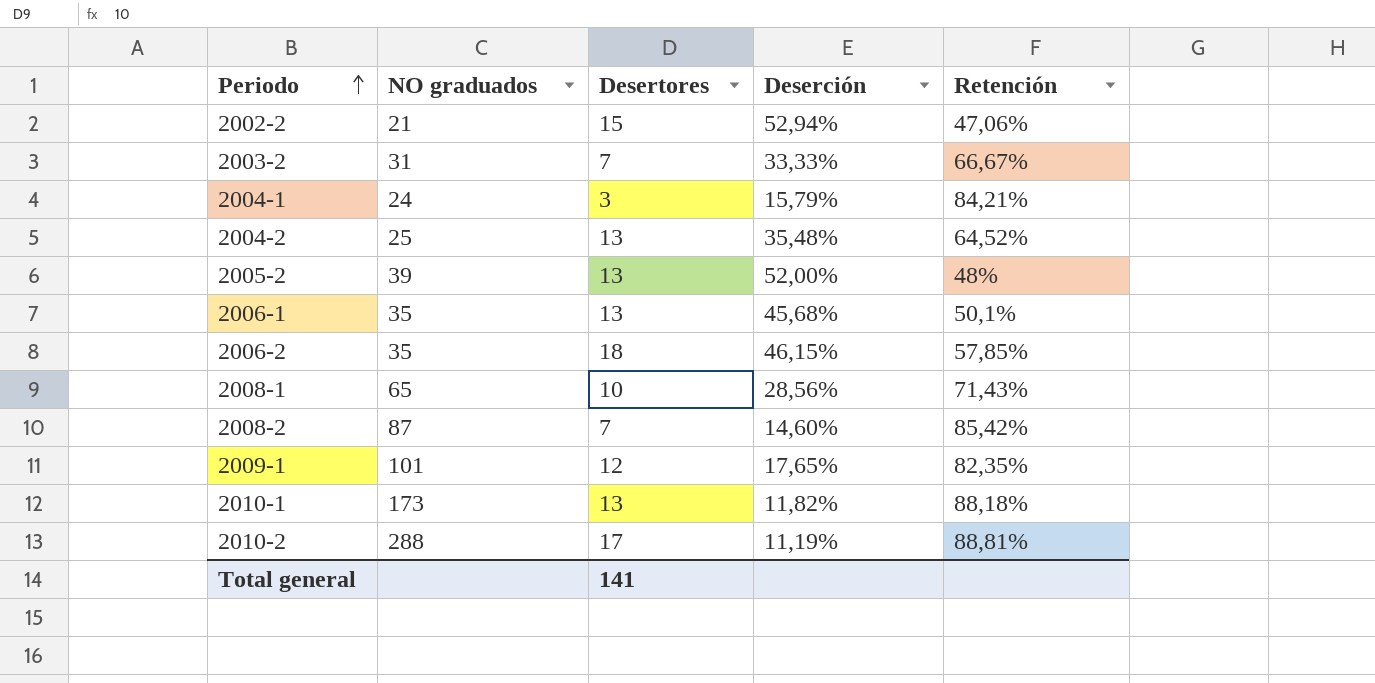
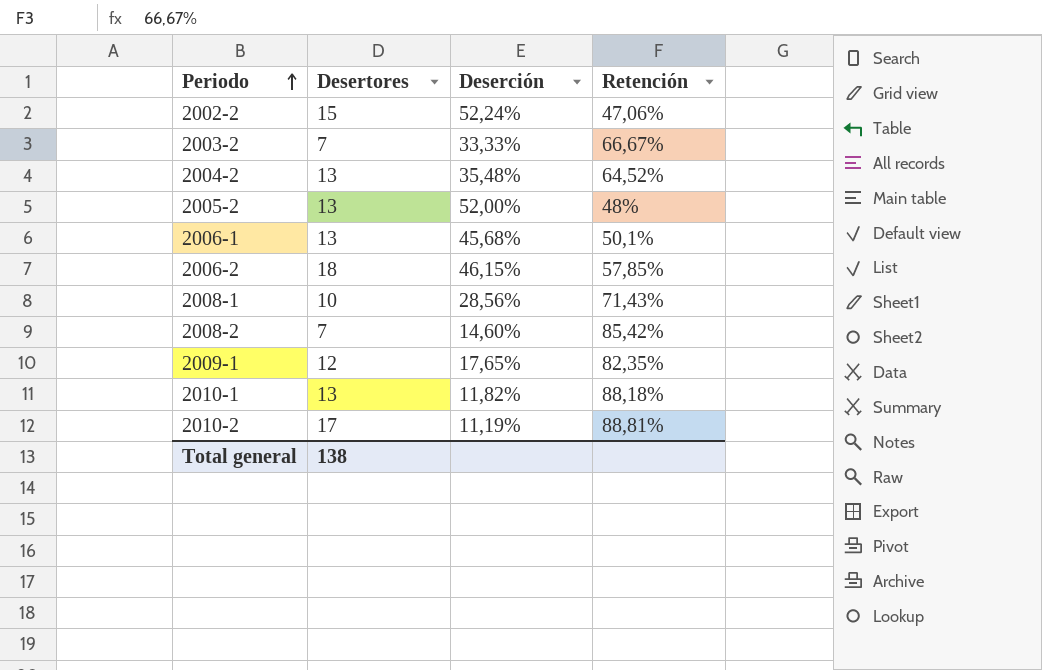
column NO graduados | position: 2 -> none
row 2004-1: 24 | 3 | 15,79% | 84,21% -> none
2002-2 | Deserción: 52,94% -> 52,24%
Total general | Desertores: 141 -> 138

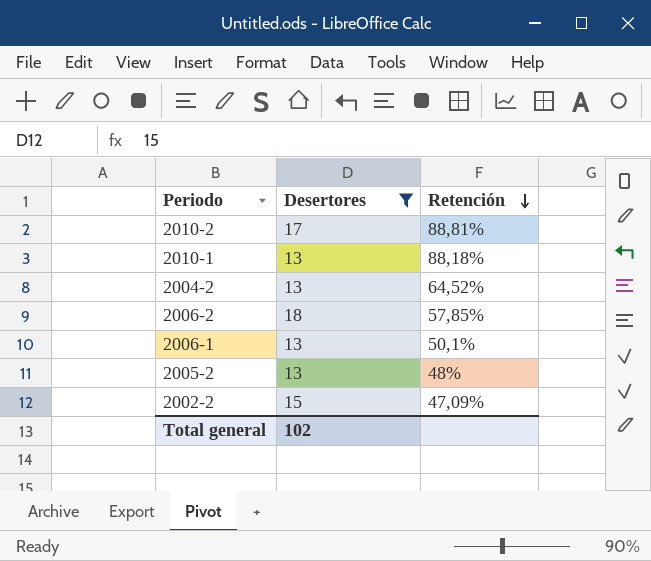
filter: none -> Desertores >= 13
row order: Periodo ascending -> Retención descending
column Deserción | position: 3 -> none
2002-2 | Retención: 47,06% -> 47,09%
Total general | Desertores: 138 -> 102

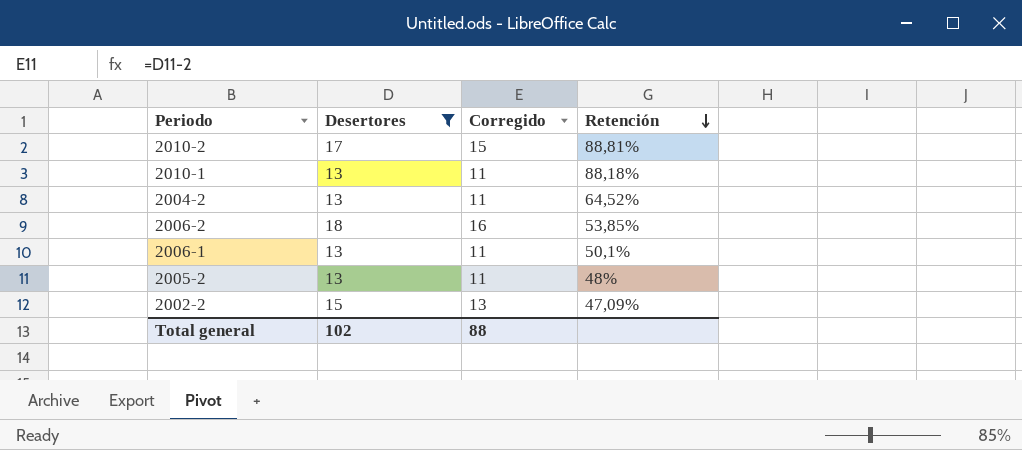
column Corregido | formula: none -> [Desertores] - 2
2006-2 | Retención: 57,85% -> 53,85%

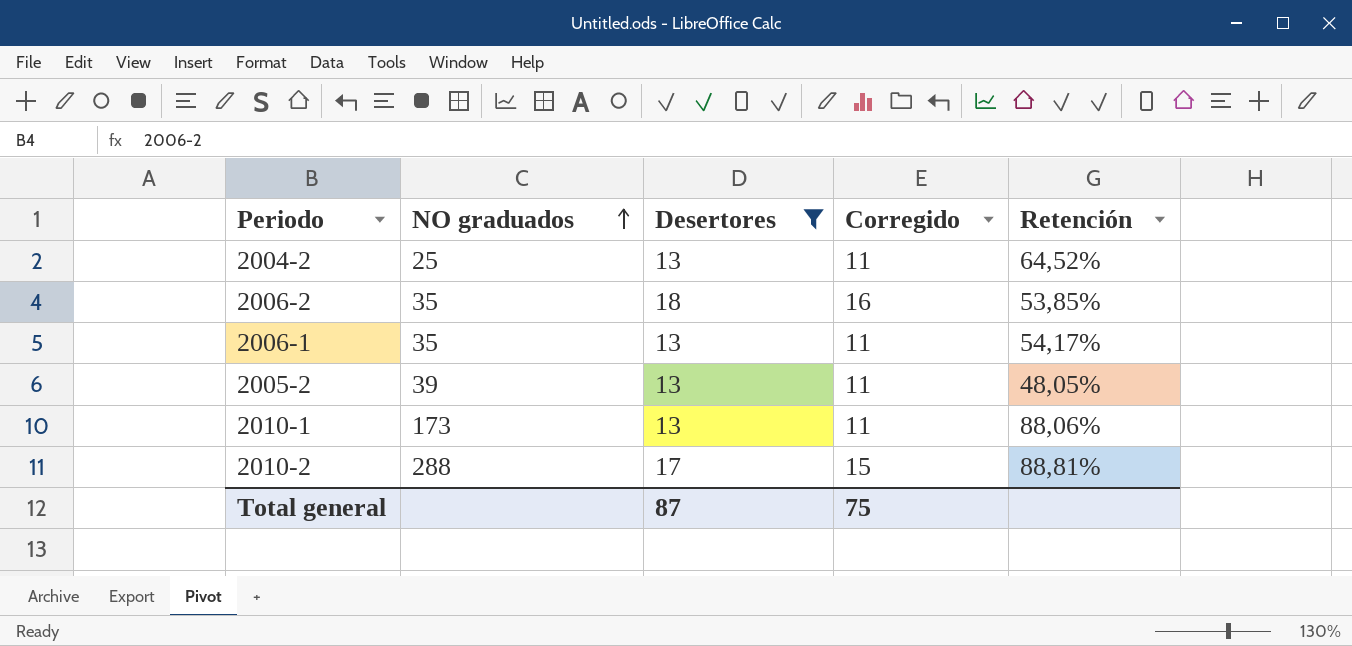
row order: Retención descending -> NO graduados ascending
column NO graduados | position: none -> 2
row 2002-2: 15 | 13 | 47,09% -> none
2006-1 | Retención: 50,1% -> 54,17%
2005-2 | Retención: 48% -> 48,05%
2010-1 | Retención: 88,18% -> 88,06%
Total general | Desertores: 102 -> 87
Total general | Corregido: 88 -> 75

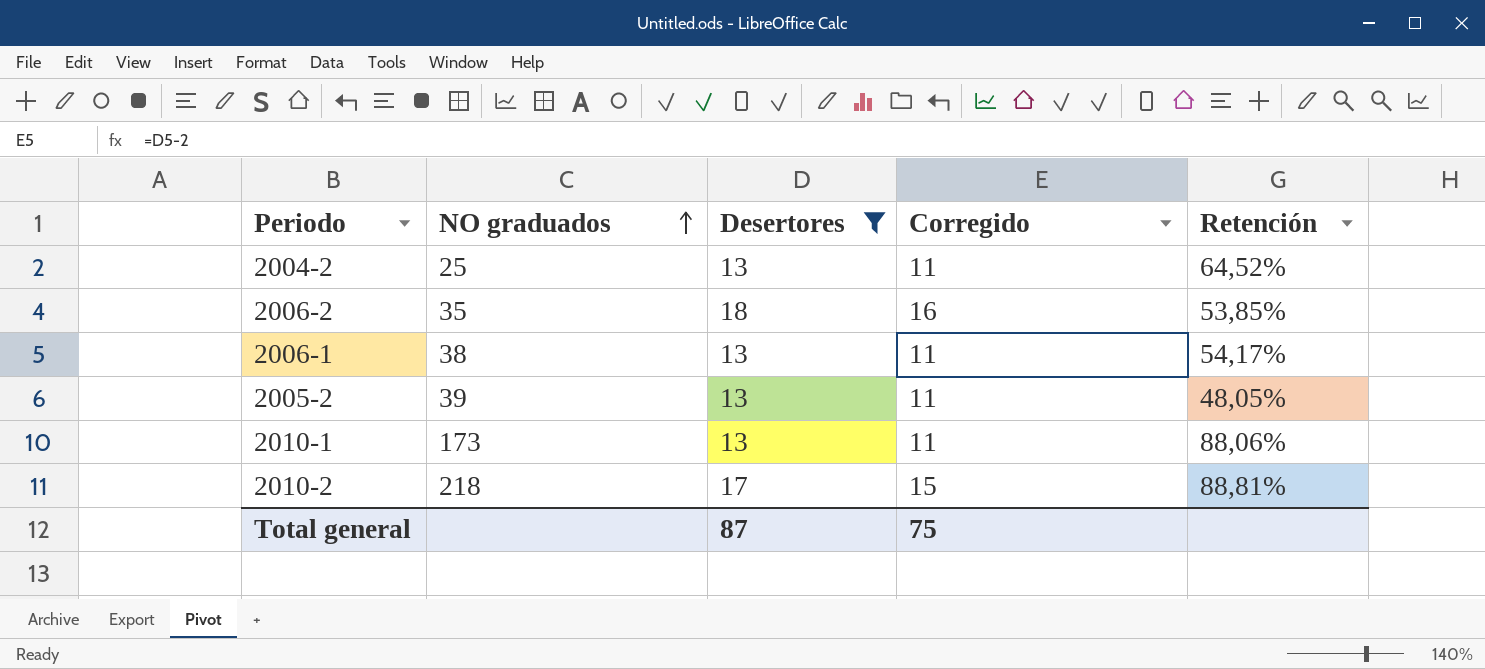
2006-1 | NO graduados: 35 -> 38
2010-2 | NO graduados: 288 -> 218

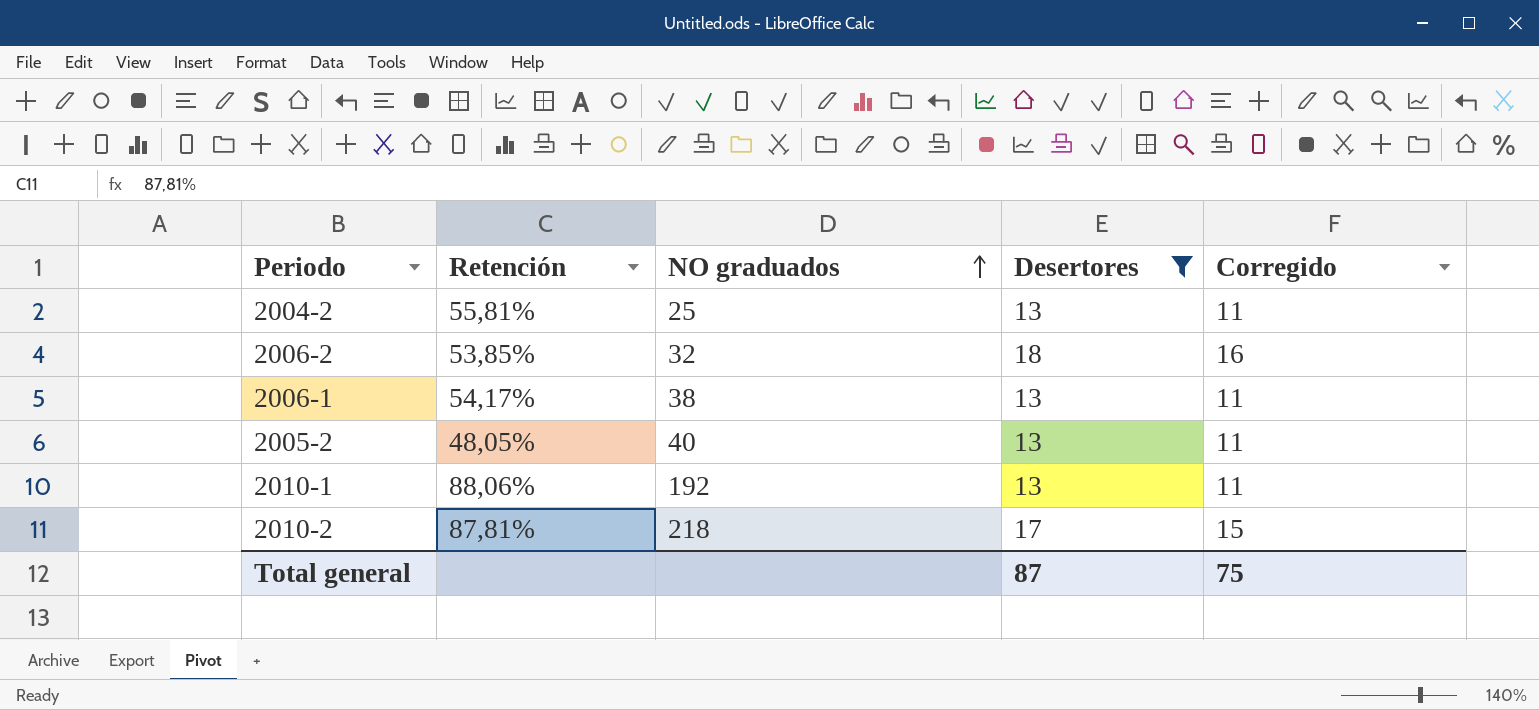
column Retención | position: 5 -> 2
2004-2 | Retención: 64,52% -> 55,81%
2006-2 | NO graduados: 35 -> 32
2005-2 | NO graduados: 39 -> 40
2010-1 | NO graduados: 173 -> 192
2010-2 | Retención: 88,81% -> 87,81%

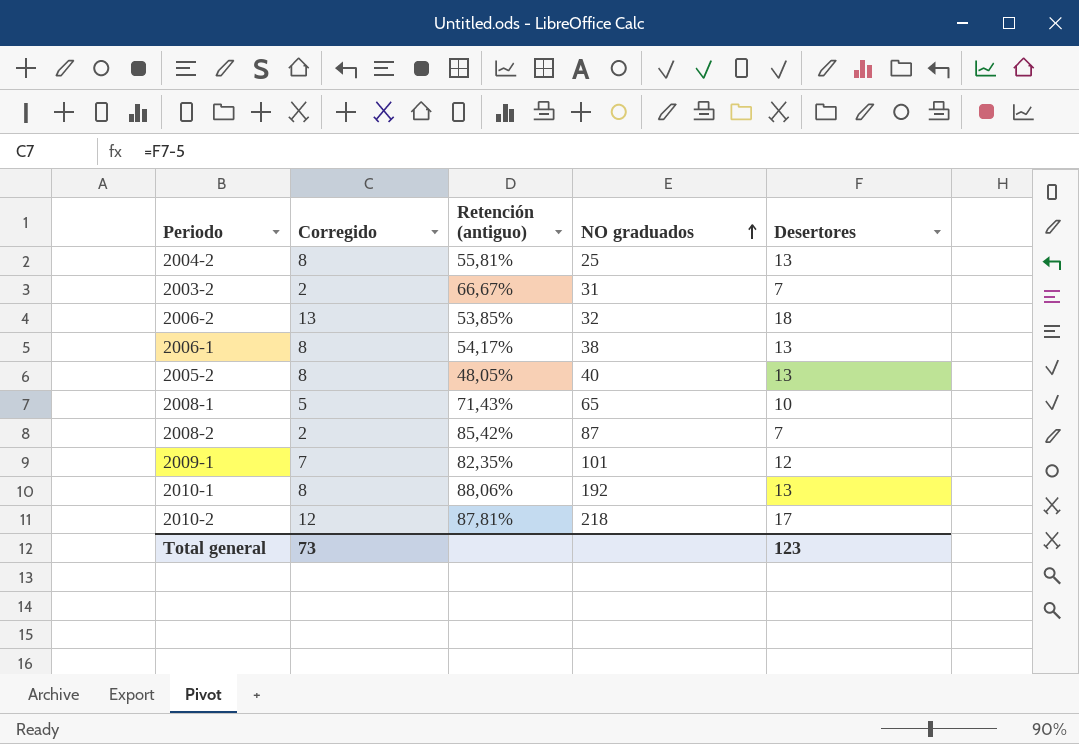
filter: Desertores >= 13 -> none
column Corregido | formula: [Desertores] - 2 -> [Desertores] - 5
column Corregido | position: 5 -> 2
column name: Retención -> Retención (antiguo)
Total general | Corregido: 75 -> 73
Total general | Desertores: 87 -> 123

